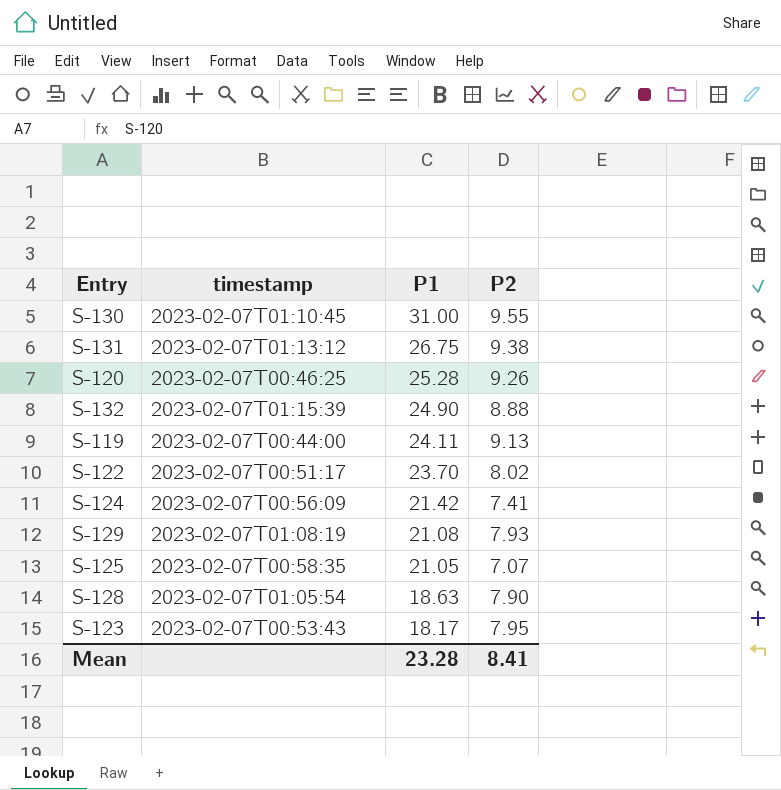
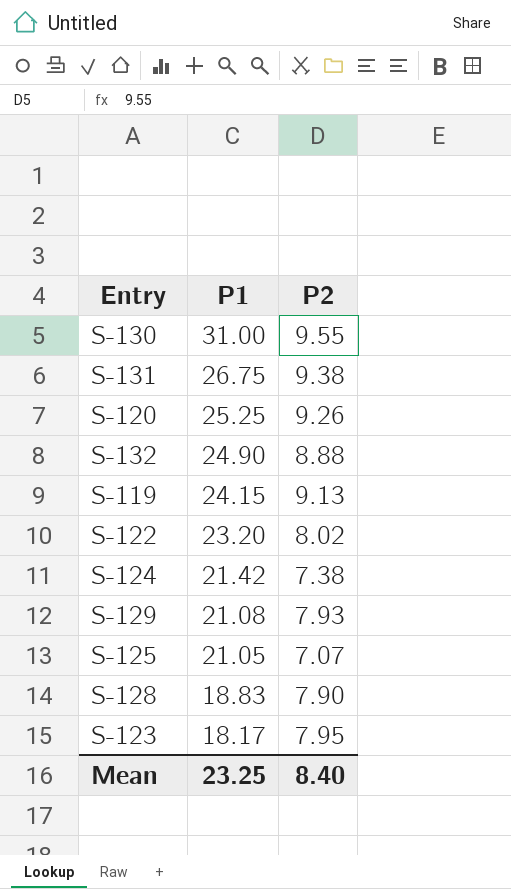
column timestamp | position: 2 -> none
S-120 | P1: 25.28 -> 25.25
S-119 | P1: 24.11 -> 24.15
S-122 | P1: 23.70 -> 23.20
S-124 | P2: 7.41 -> 7.38
S-128 | P1: 18.63 -> 18.83
Mean | P1: 23.28 -> 23.25
Mean | P2: 8.41 -> 8.40

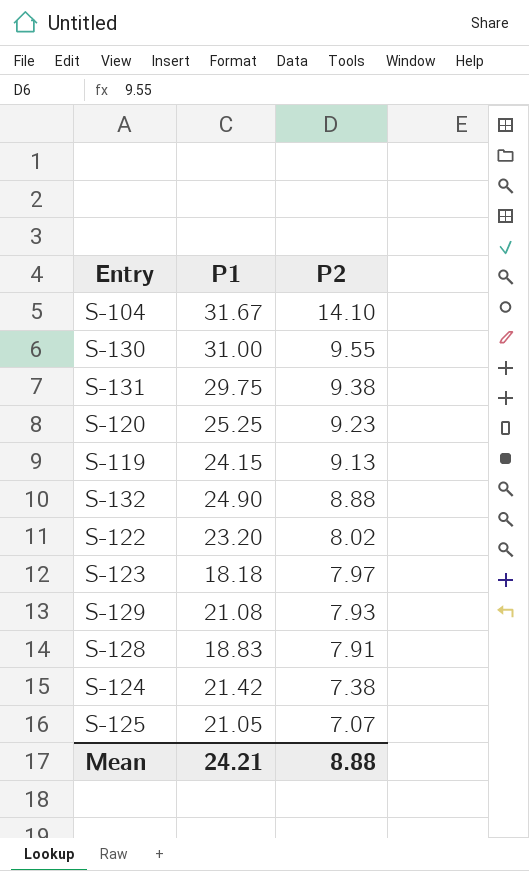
row order: P1 descending -> P2 descending
row S-104: none -> 31.67 | 14.10
S-131 | P1: 26.75 -> 29.75
S-120 | P2: 9.26 -> 9.23
S-123 | P1: 18.17 -> 18.18
S-123 | P2: 7.95 -> 7.97
S-128 | P2: 7.90 -> 7.91
Mean | P1: 23.25 -> 24.21
Mean | P2: 8.40 -> 8.88

